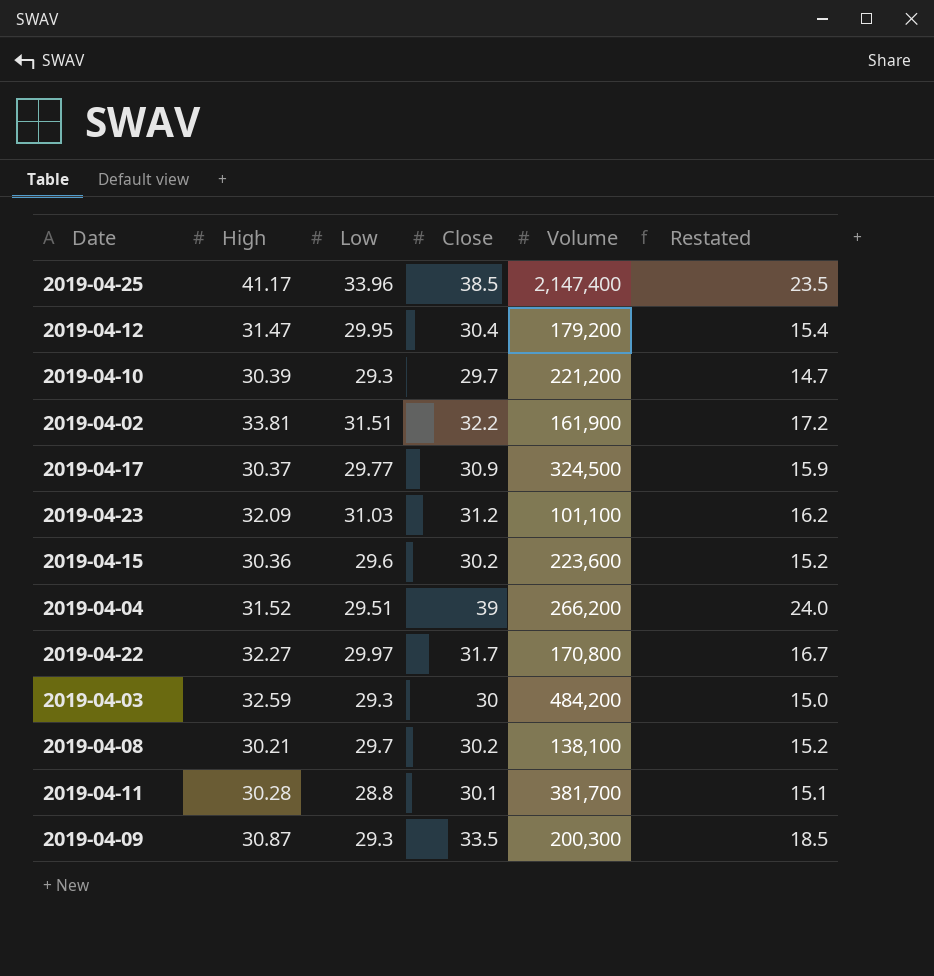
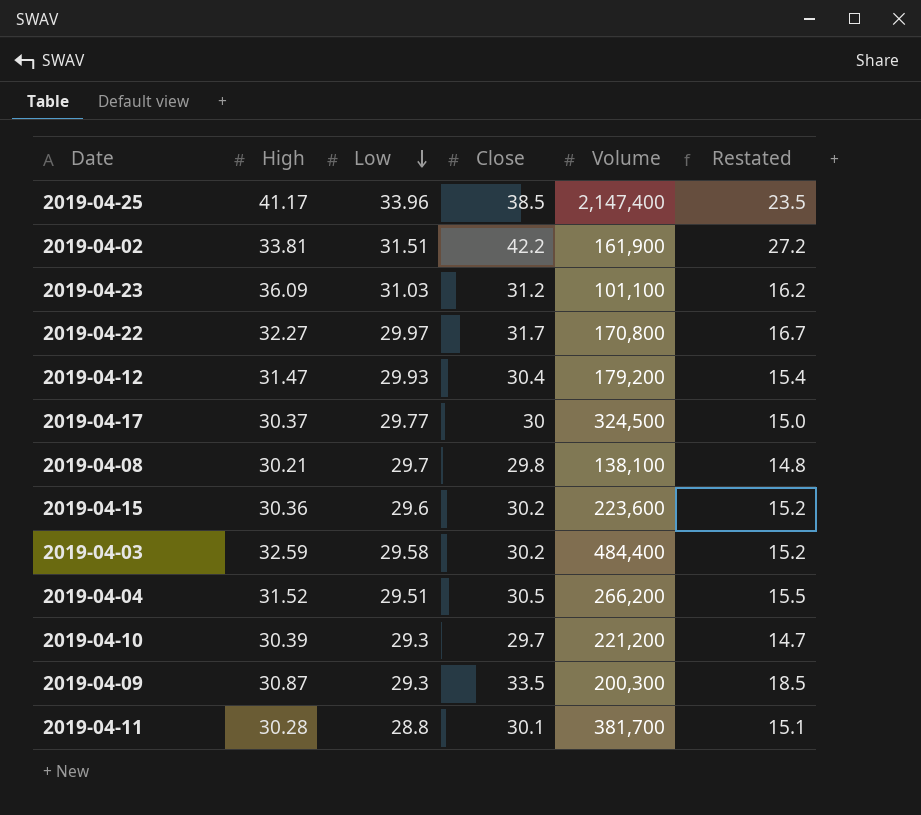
row order: none -> Low descending
2019-04-02 | Close: 32.2 -> 42.2
2019-04-02 | Restated: 17.2 -> 27.2
2019-04-23 | High: 32.09 -> 36.09
2019-04-12 | Low: 29.95 -> 29.93
2019-04-17 | Close: 30.9 -> 30
2019-04-17 | Restated: 15.9 -> 15.0
2019-04-08 | Close: 30.2 -> 29.8
2019-04-08 | Restated: 15.2 -> 14.8
2019-04-03 | Low: 29.3 -> 29.58
2019-04-03 | Close: 30 -> 30.2
2019-04-03 | Volume: 484,200 -> 484,400
2019-04-03 | Restated: 15.0 -> 15.2
2019-04-04 | Close: 39 -> 30.5
2019-04-04 | Restated: 24.0 -> 15.5

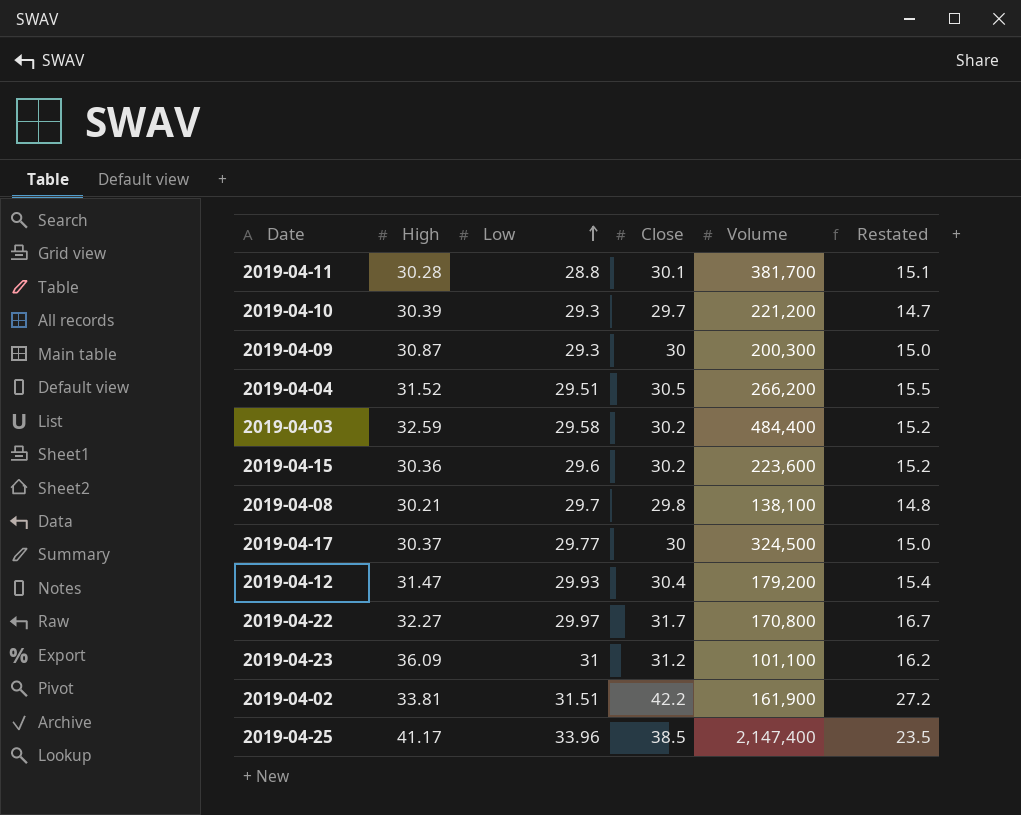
row order: Low descending -> Low ascending
2019-04-09 | Close: 33.5 -> 30
2019-04-09 | Restated: 18.5 -> 15.0
2019-04-23 | Low: 31.03 -> 31

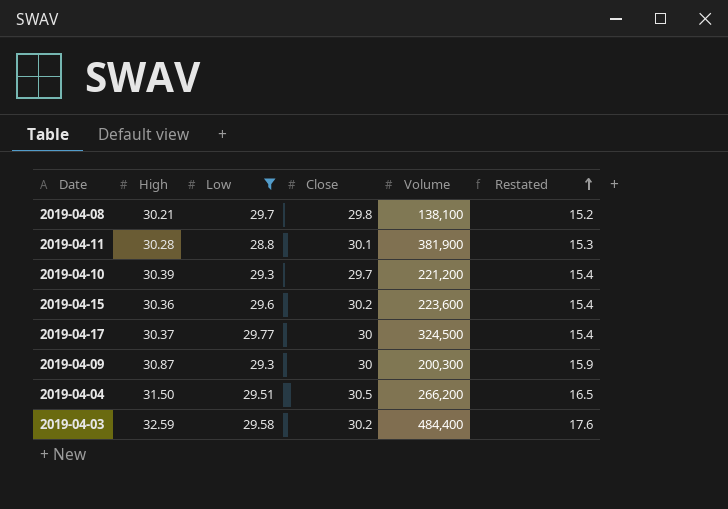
filter: none -> Low <= 29.77
row order: Low ascending -> Restated ascending
column Restated | formula: [Close] - 15 -> [High] - 15
2019-04-11 | Volume: 381,700 -> 381,900
2019-04-04 | High: 31.52 -> 31.50

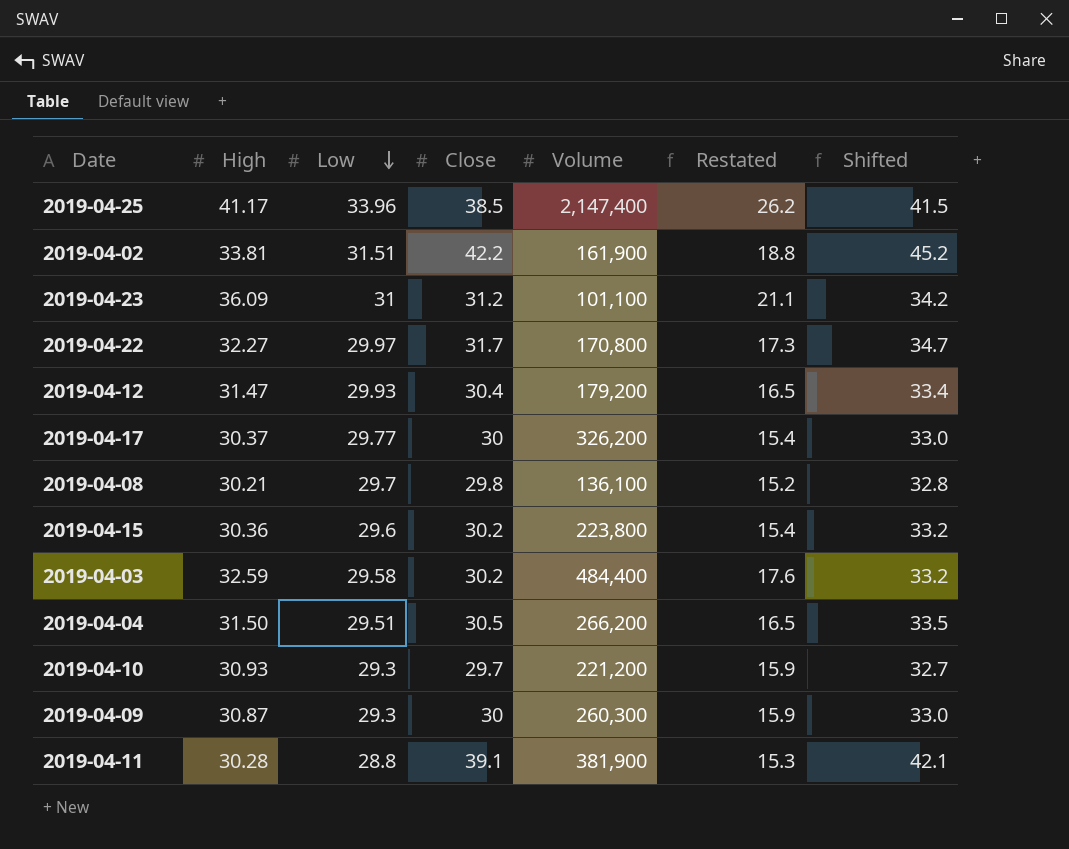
filter: Low <= 29.77 -> none
row order: Restated ascending -> Low descending
column Shifted | formula: none -> [Close] + 3
2019-04-17 | Volume: 324,500 -> 326,200
2019-04-08 | Volume: 138,100 -> 136,100
2019-04-15 | Volume: 223,600 -> 223,800
2019-04-10 | High: 30.39 -> 30.93
2019-04-10 | Restated: 15.4 -> 15.9
2019-04-09 | Volume: 200,300 -> 260,300
2019-04-11 | Close: 30.1 -> 39.1

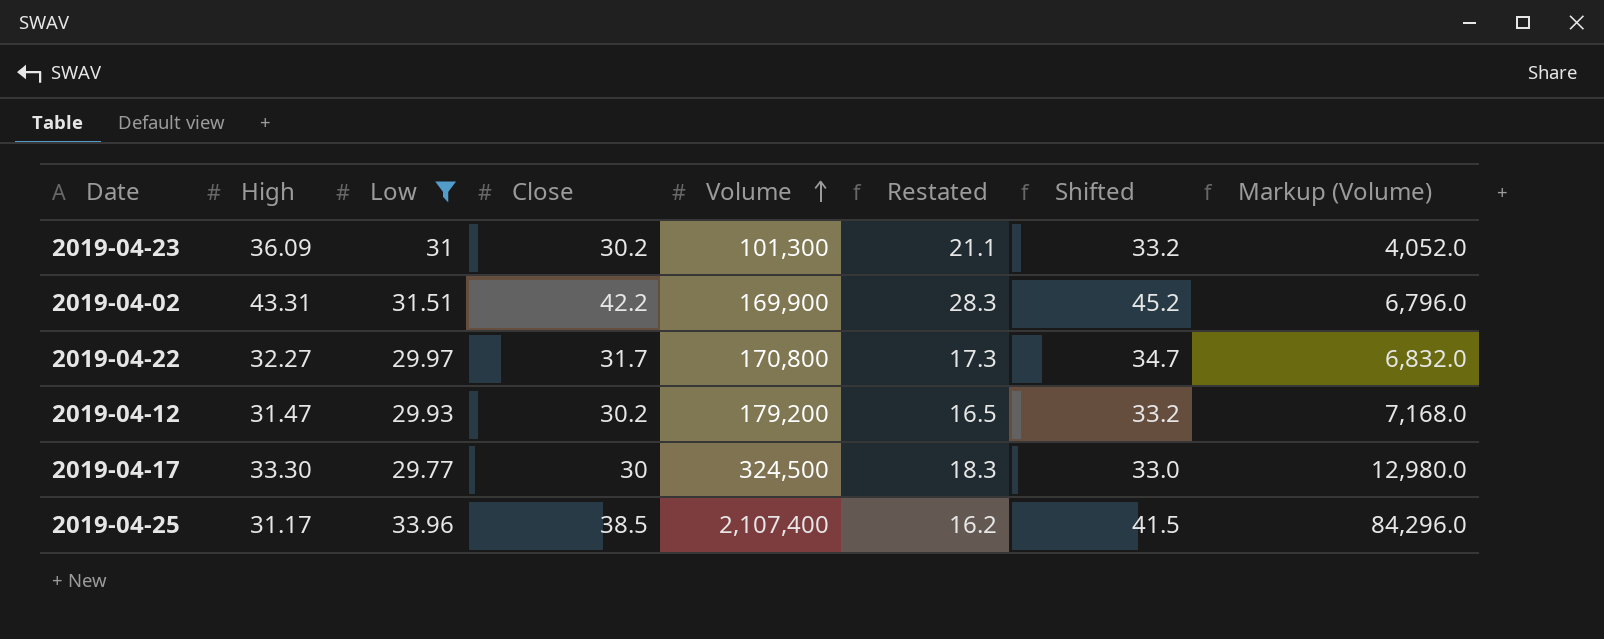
filter: none -> Low >= 29.77
row order: Low descending -> Volume ascending
column Markup (Volume) | formula: none -> [Volume] * 0.04
2019-04-23 | Close: 31.2 -> 30.2
2019-04-23 | Volume: 101,100 -> 101,300
2019-04-23 | Shifted: 34.2 -> 33.2
2019-04-02 | High: 33.81 -> 43.31
2019-04-02 | Volume: 161,900 -> 169,900
2019-04-02 | Restated: 18.8 -> 28.3
2019-04-12 | Close: 30.4 -> 30.2
2019-04-12 | Shifted: 33.4 -> 33.2
2019-04-17 | High: 30.37 -> 33.30
2019-04-17 | Volume: 326,200 -> 324,500
2019-04-17 | Restated: 15.4 -> 18.3
2019-04-25 | High: 41.17 -> 31.17
2019-04-25 | Volume: 2,147,400 -> 2,107,400
2019-04-25 | Restated: 26.2 -> 16.2

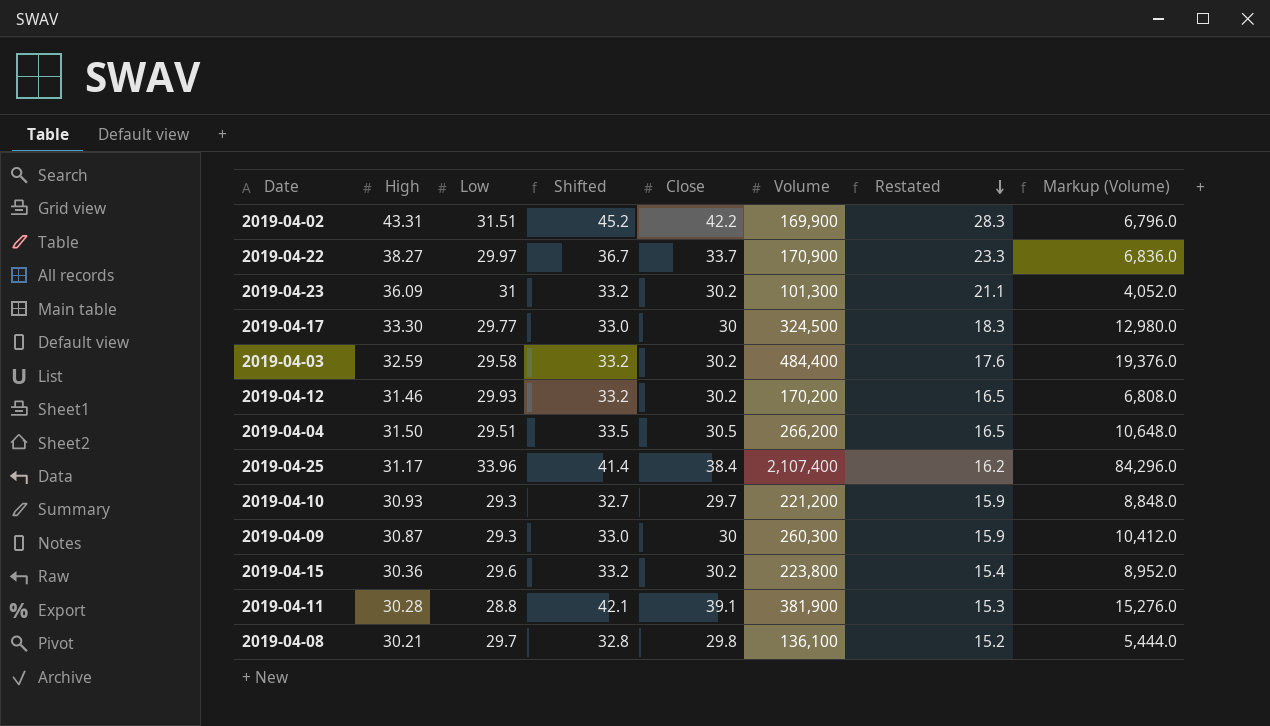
filter: Low >= 29.77 -> none
row order: Volume ascending -> Restated descending
column Shifted | position: 7 -> 4
2019-04-22 | High: 32.27 -> 38.27
2019-04-22 | Shifted: 34.7 -> 36.7
2019-04-22 | Close: 31.7 -> 33.7
2019-04-22 | Volume: 170,800 -> 170,900
2019-04-22 | Restated: 17.3 -> 23.3
2019-04-22 | Markup (Volume): 6,832.0 -> 6,836.0
2019-04-12 | High: 31.47 -> 31.46
2019-04-12 | Volume: 179,200 -> 170,200
2019-04-12 | Markup (Volume): 7,168.0 -> 6,808.0
2019-04-25 | Shifted: 41.5 -> 41.4
2019-04-25 | Close: 38.5 -> 38.4

